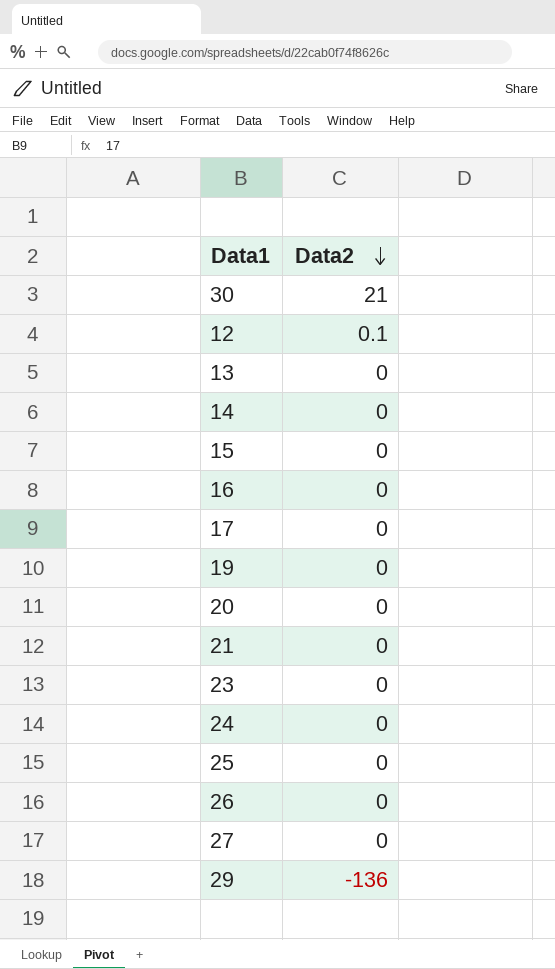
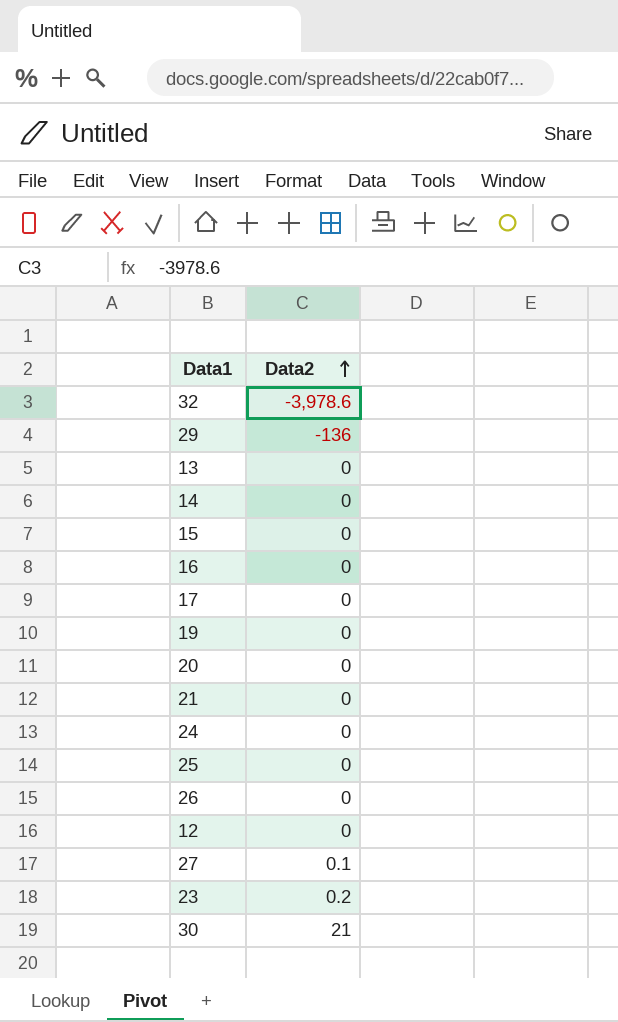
row order: Data2 descending -> Data2 ascending
row 32: none -> -3,978.6
12 | Data2: 0.1 -> 0
27 | Data2: 0 -> 0.1
23 | Data2: 0 -> 0.2

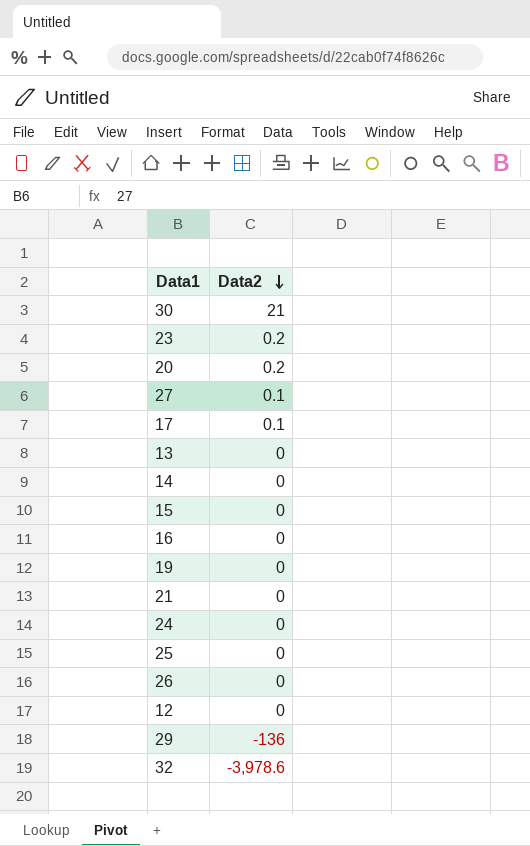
row order: Data2 ascending -> Data2 descending
20 | Data2: 0 -> 0.2
17 | Data2: 0 -> 0.1

